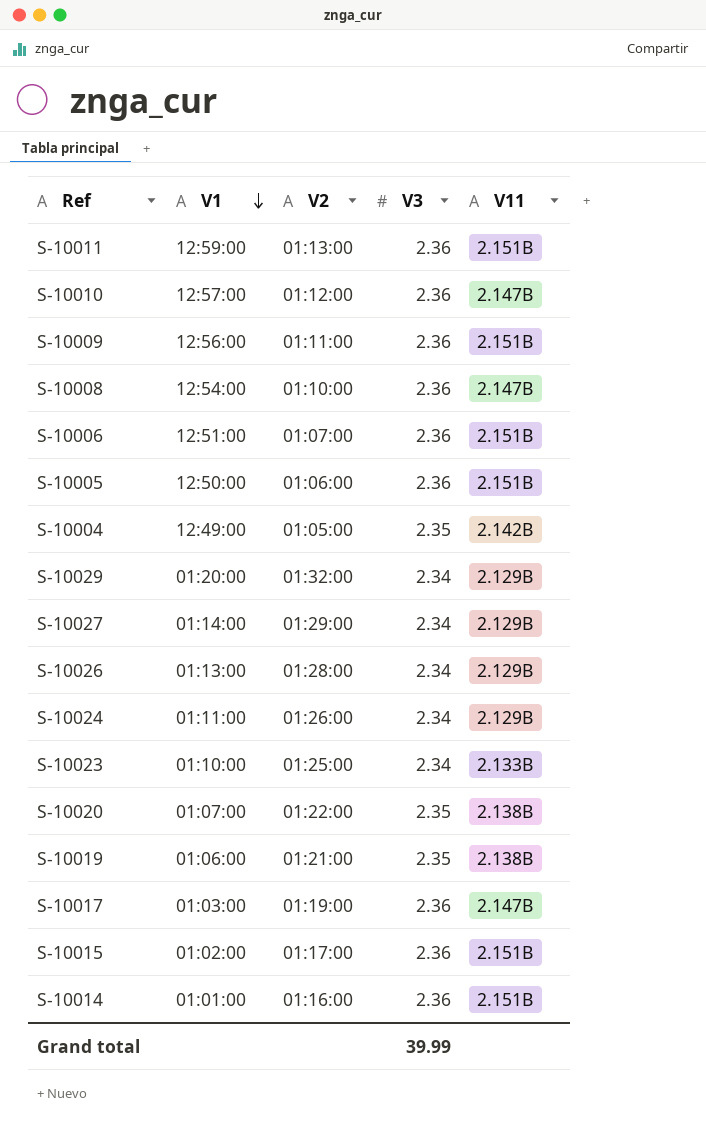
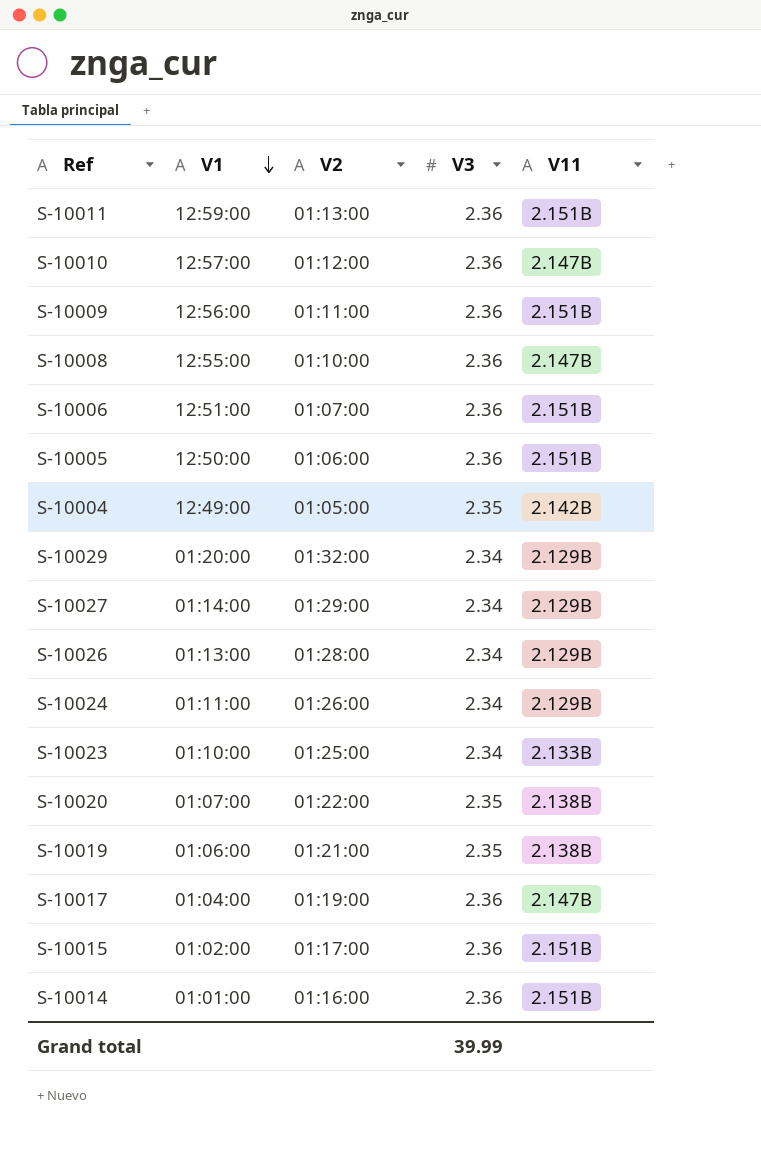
S-10008 | V1: 12:54:00 -> 12:55:00
S-10017 | V1: 01:03:00 -> 01:04:00

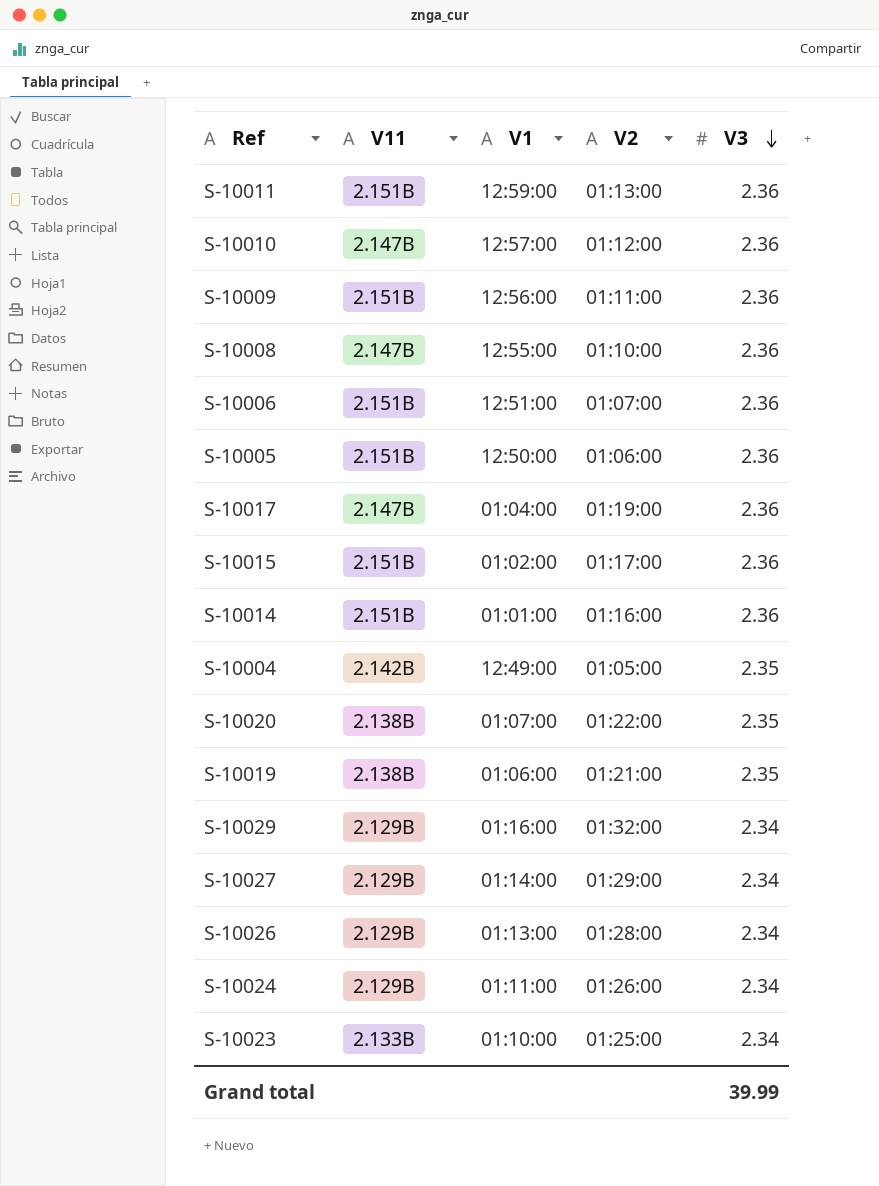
row order: V1 descending -> V3 descending
column V11 | position: 5 -> 2
S-10029 | V1: 01:20:00 -> 01:16:00

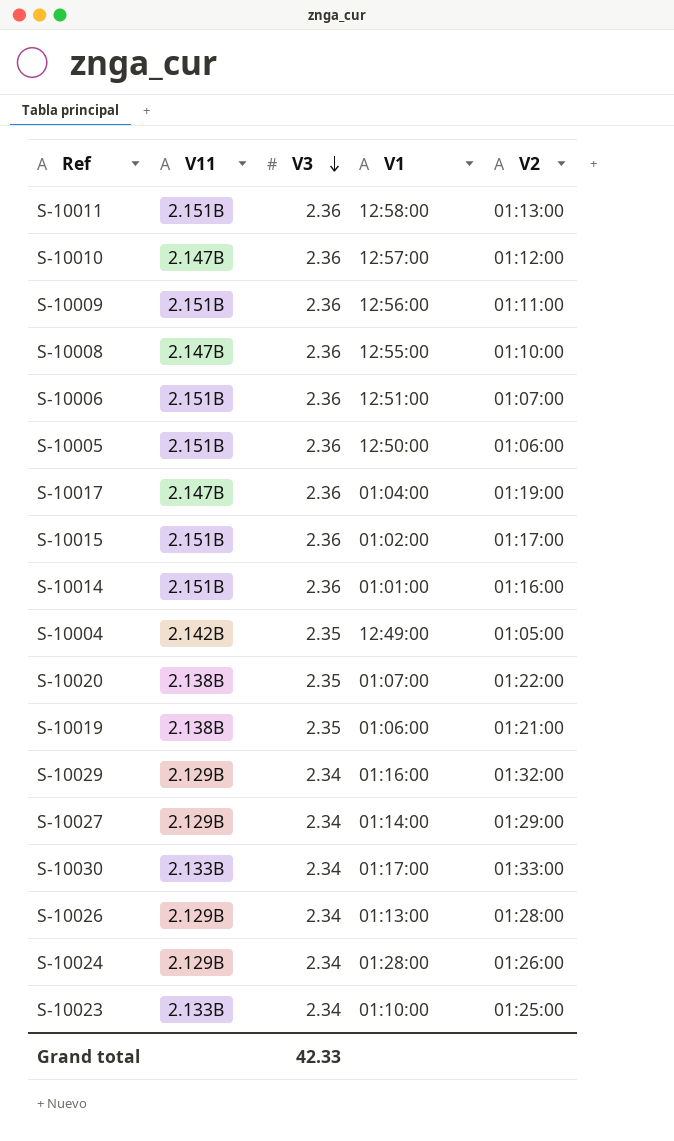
column V3 | position: 5 -> 3
S-10011 | V1: 12:59:00 -> 12:58:00
row S-10030: none -> 2.133B | 2.34 | 01:17:00 | 01:33:00
S-10024 | V1: 01:11:00 -> 01:28:00
Grand total | V3: 39.99 -> 42.33

